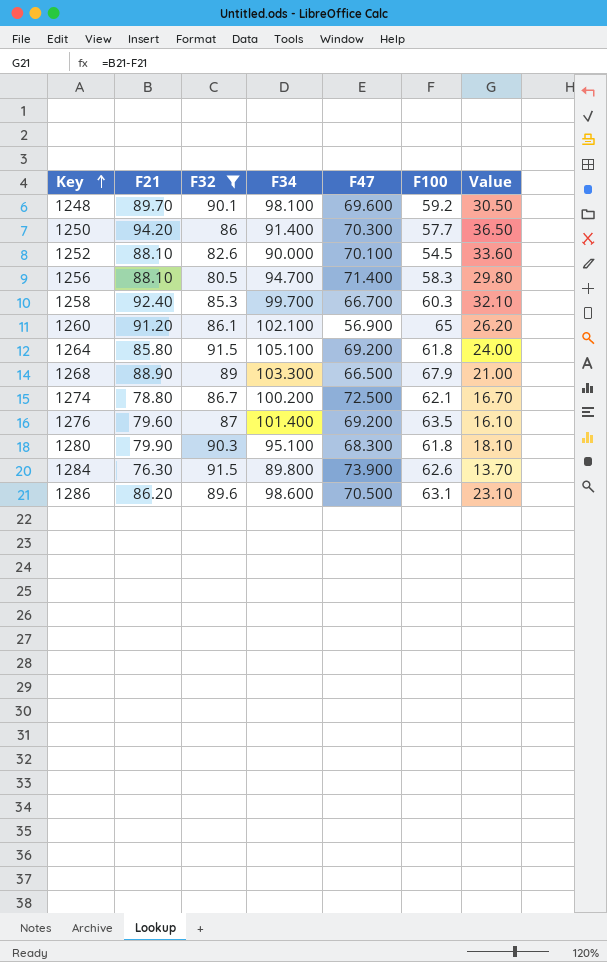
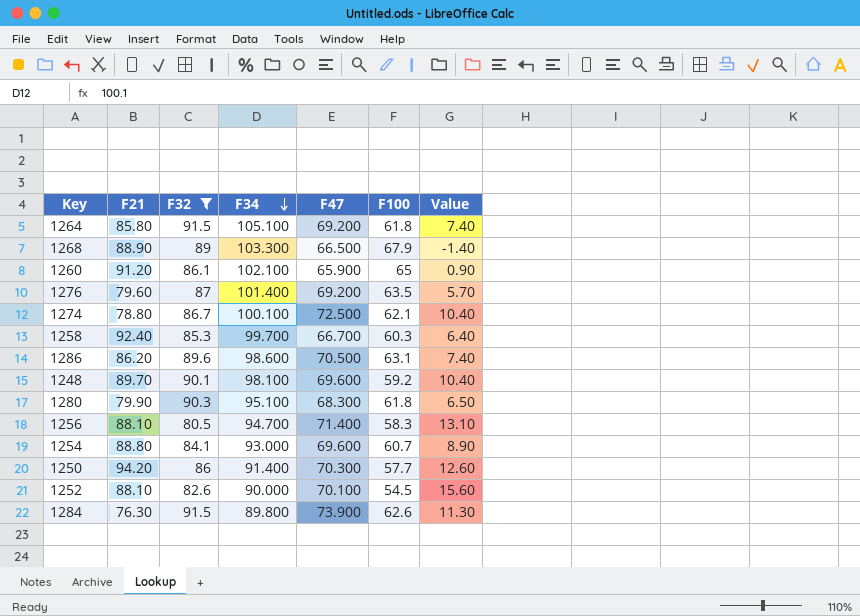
row order: Key ascending -> F34 descending
column Value | formula: [F21] - [F100] -> [F47] - [F100]
1260 | F47: 56.900 -> 65.900
1274 | F34: 100.200 -> 100.100
row 1254: none -> 88.80 | 84.1 | 93.000 | 69.600 | 60.7 | 8.90

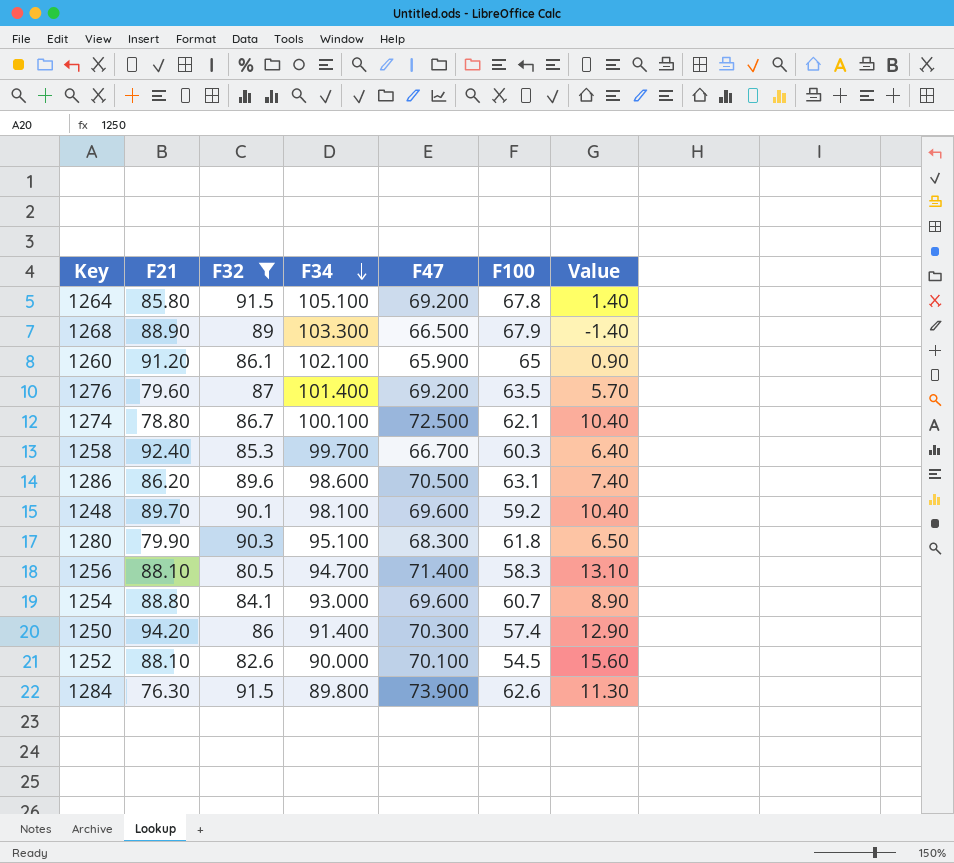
1264 | F100: 61.8 -> 67.8
1264 | Value: 7.40 -> 1.40
1250 | F100: 57.7 -> 57.4
1250 | Value: 12.60 -> 12.90

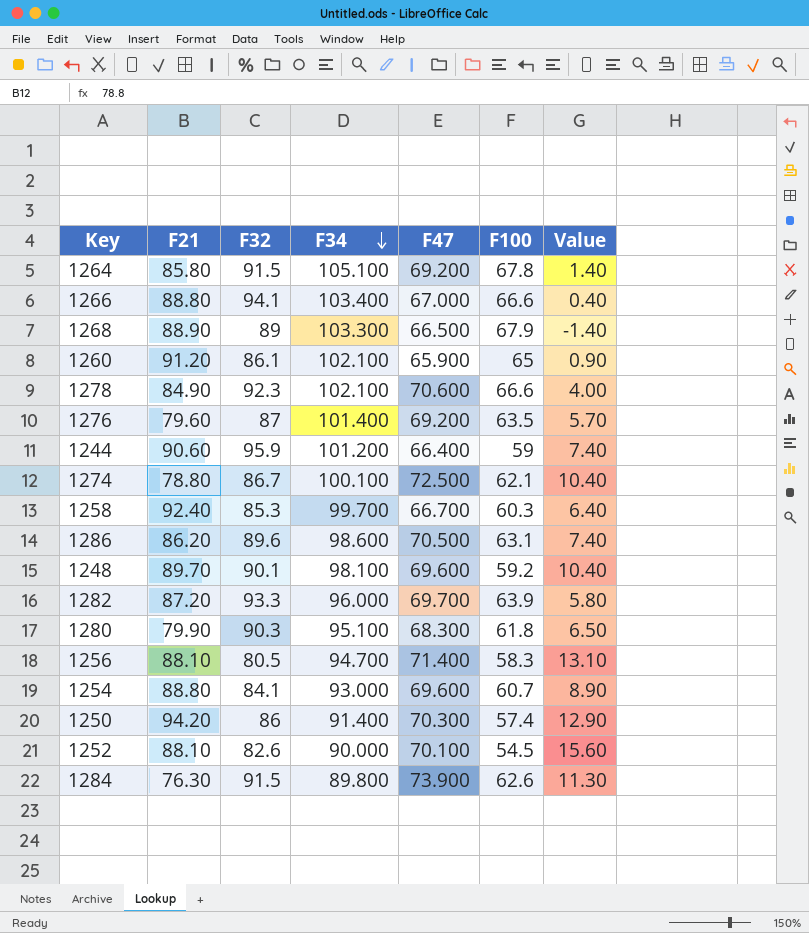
filter: F32 <= 91.5 -> none

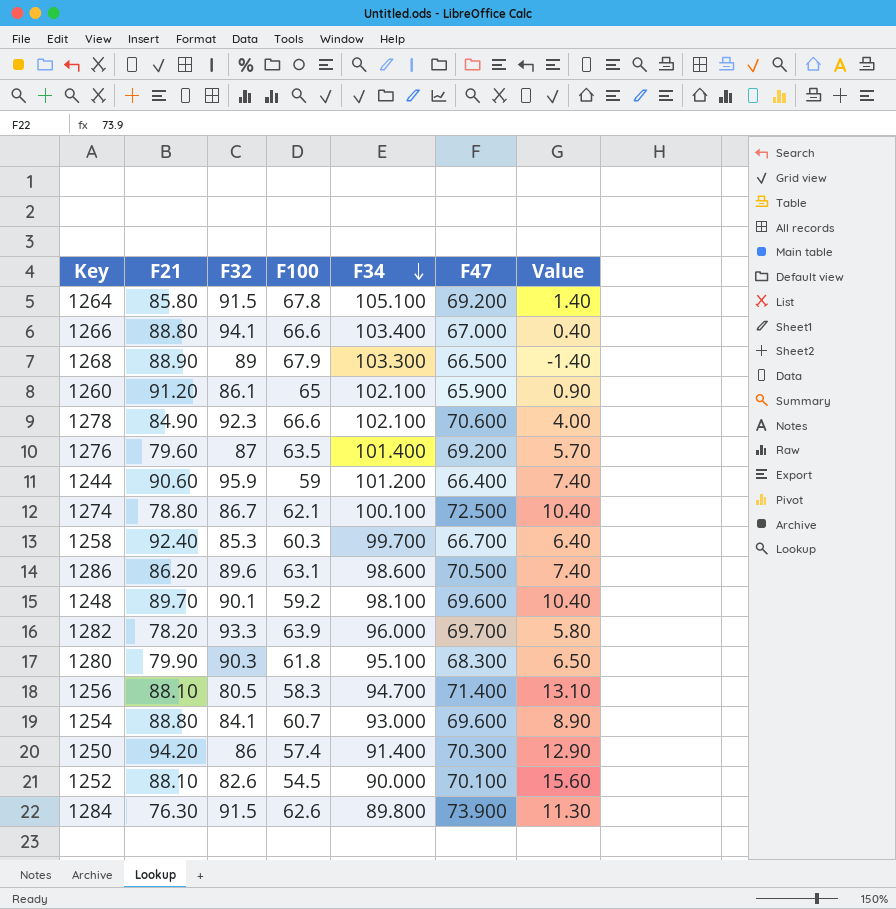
column F100 | position: 6 -> 4
1282 | F21: 87.20 -> 78.20

